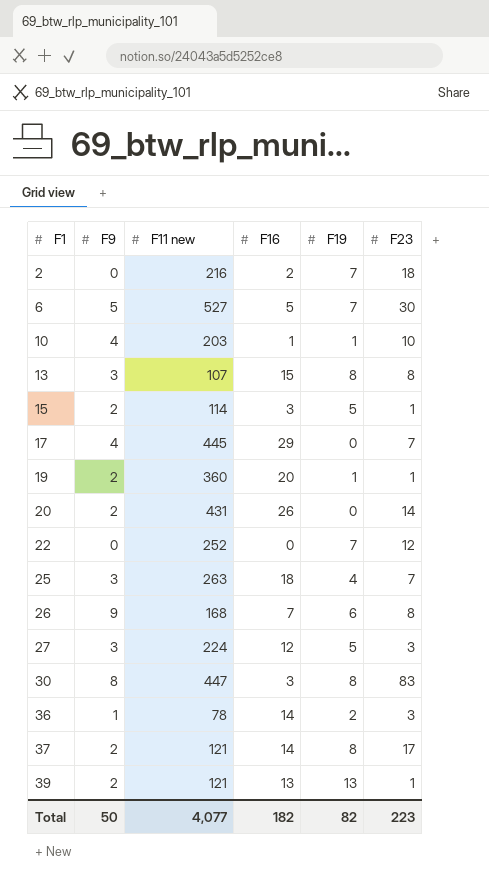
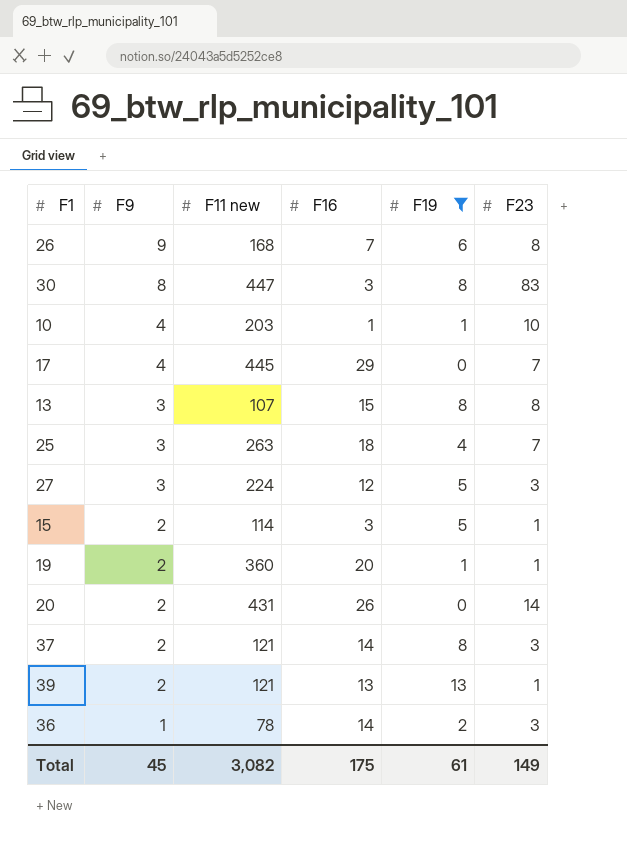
filter: none -> F19 != 7
row order: F1 ascending -> F9 descending
37 | F23: 17 -> 3
Total | F9: 50 -> 45
Total | F11 new: 4,077 -> 3,082
Total | F16: 182 -> 175
Total | F19: 82 -> 61
Total | F23: 223 -> 149

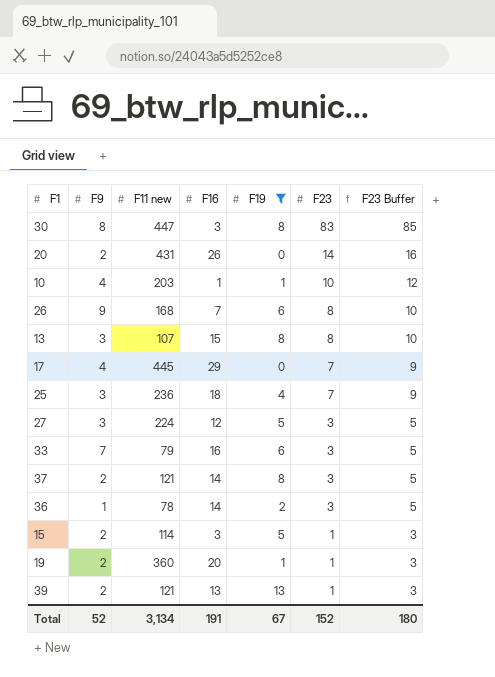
row order: F9 descending -> F23 descending
column F23 Buffer | formula: none -> [F23] + 2
25 | F11 new: 263 -> 236
row 33: none -> 7 | 79 | 16 | 6 | 3 | 5
Total | F9: 45 -> 52
Total | F11 new: 3,082 -> 3,134
Total | F16: 175 -> 191
Total | F19: 61 -> 67
Total | F23: 149 -> 152

